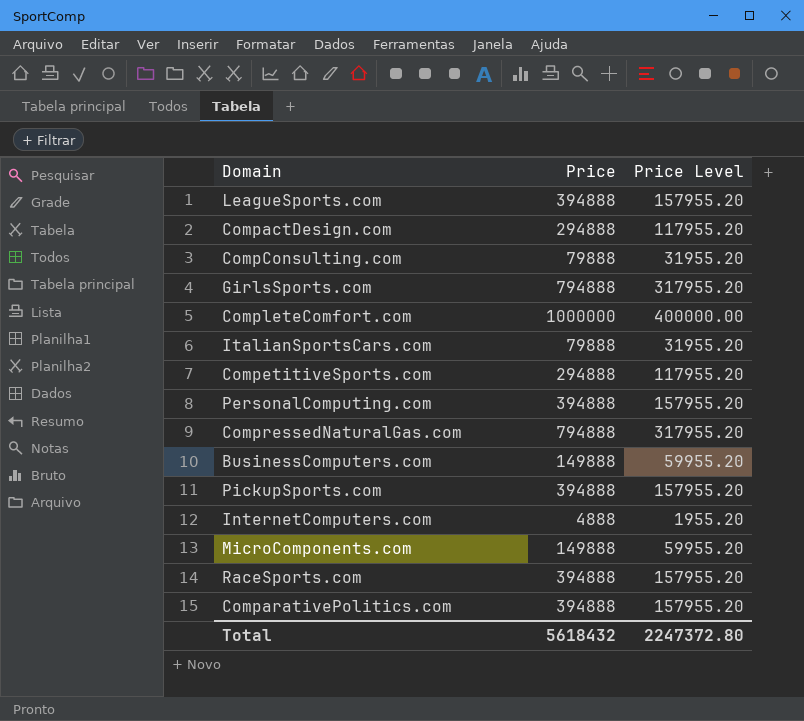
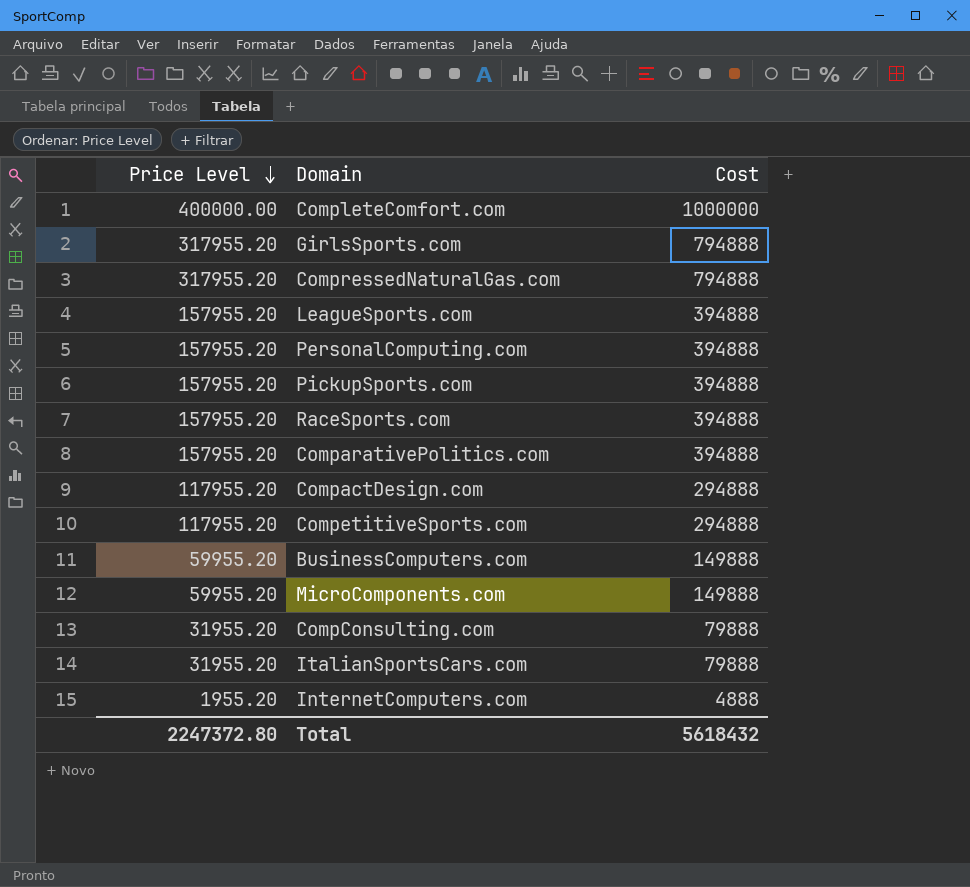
row order: none -> Price Level descending
column Price Level | position: 3 -> 1
column name: Price -> Cost

